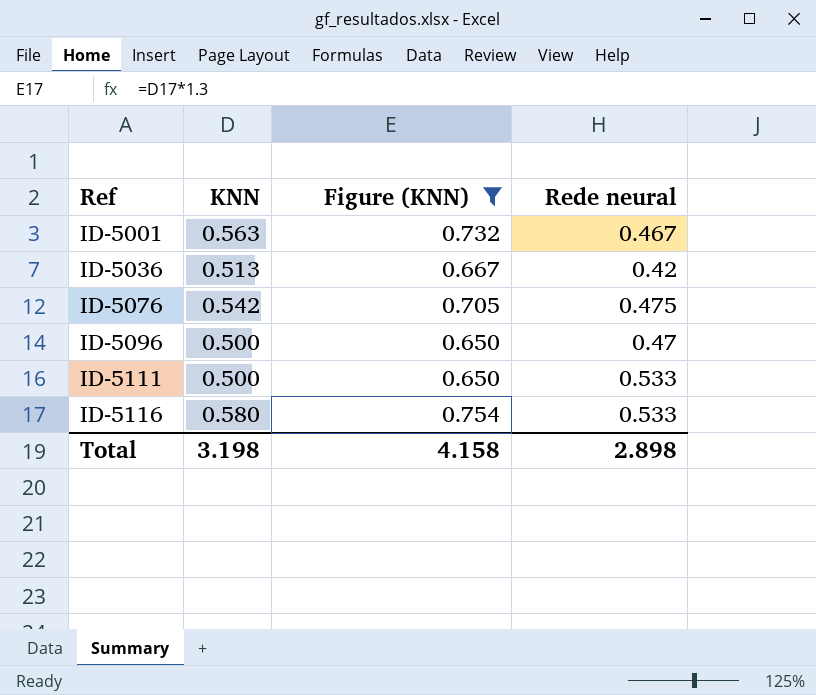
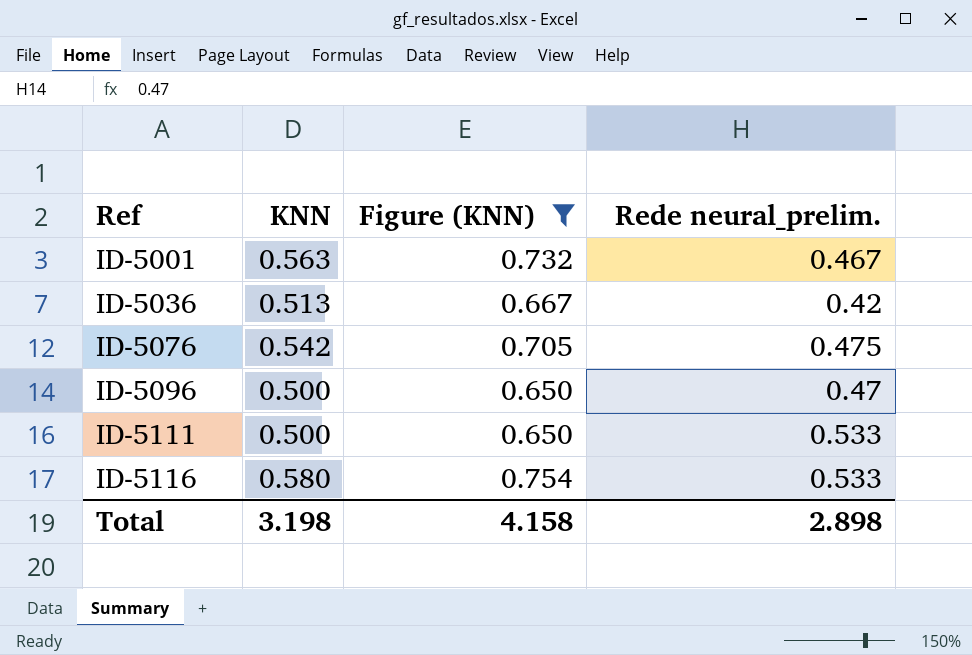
column name: Rede neural -> Rede neural_prelim.

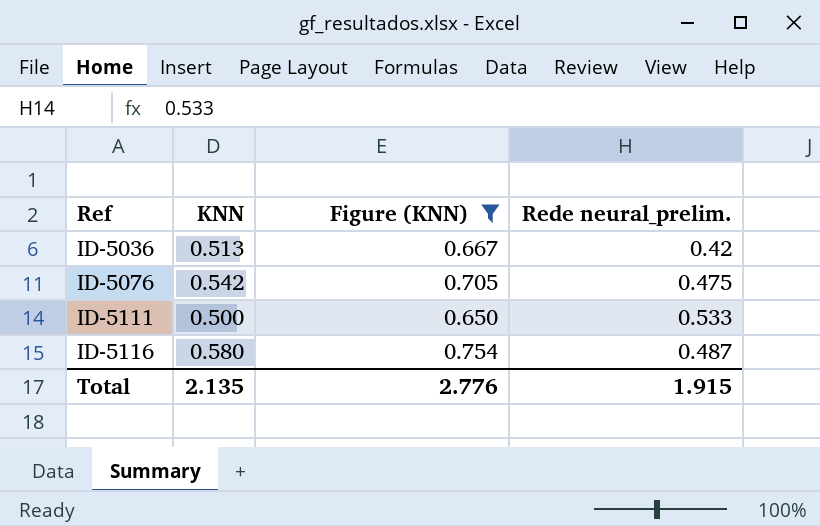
row ID-5001: 0.563 | 0.732 | 0.467 -> none
row ID-5096: 0.500 | 0.650 | 0.47 -> none
ID-5116 | Rede neural_prelim.: 0.533 -> 0.487
Total | KNN: 3.198 -> 2.135
Total | Figure (KNN): 4.158 -> 2.776
Total | Rede neural_prelim.: 2.898 -> 1.915

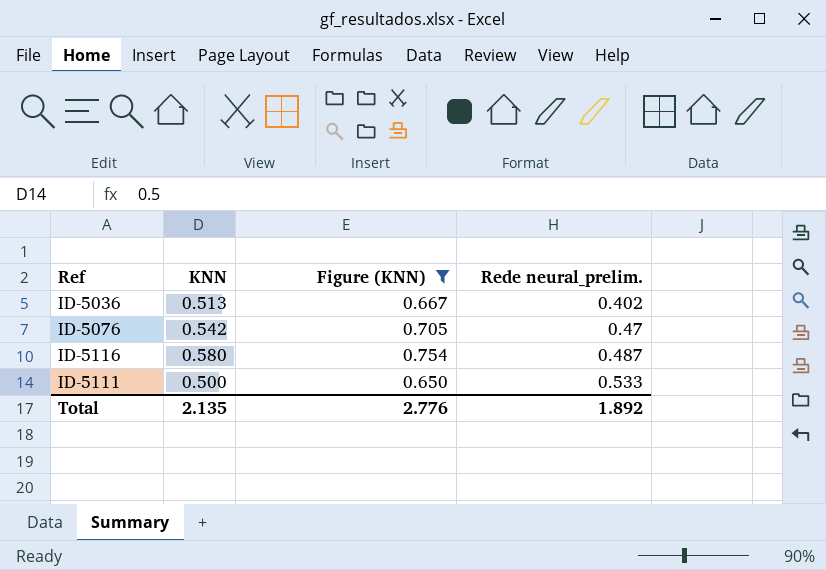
row order: Ref ascending -> Rede neural_prelim. ascending
ID-5036 | Rede neural_prelim.: 0.42 -> 0.402
ID-5076 | Rede neural_prelim.: 0.475 -> 0.47
Total | Rede neural_prelim.: 1.915 -> 1.892

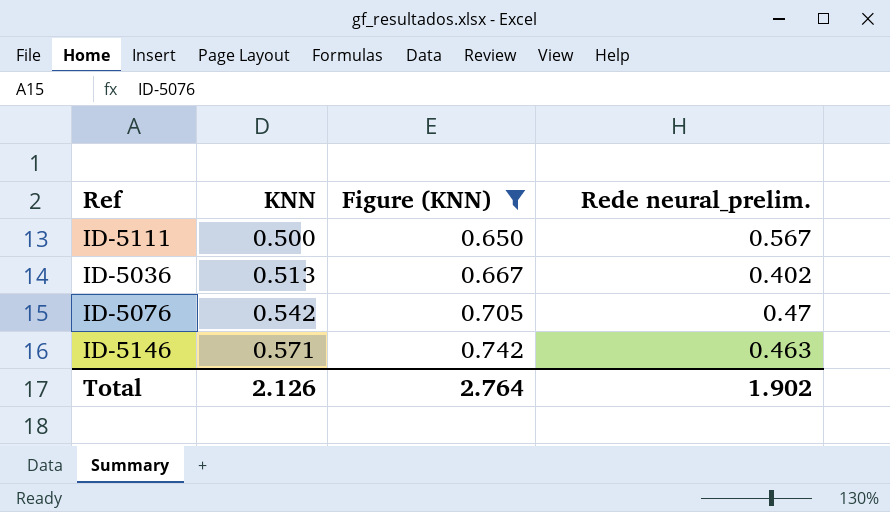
row order: Rede neural_prelim. ascending -> KNN ascending
row ID-5116: 0.580 | 0.754 | 0.487 -> none
ID-5111 | Rede neural_prelim.: 0.533 -> 0.567
row ID-5146: none -> 0.571 | 0.742 | 0.463
Total | KNN: 2.135 -> 2.126
Total | Figure (KNN): 2.776 -> 2.764
Total | Rede neural_prelim.: 1.892 -> 1.902

